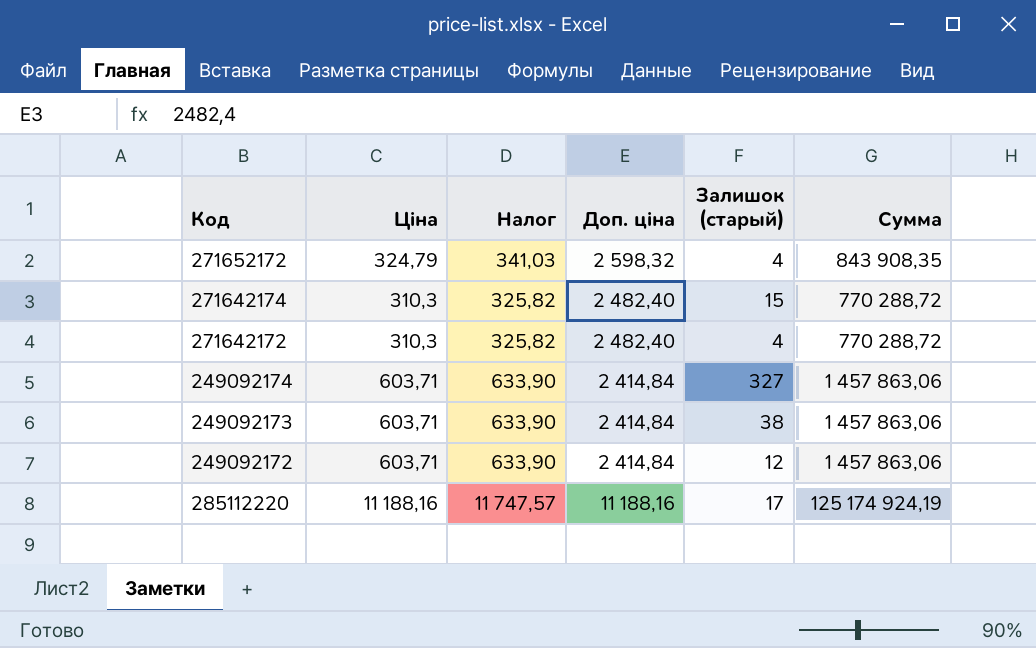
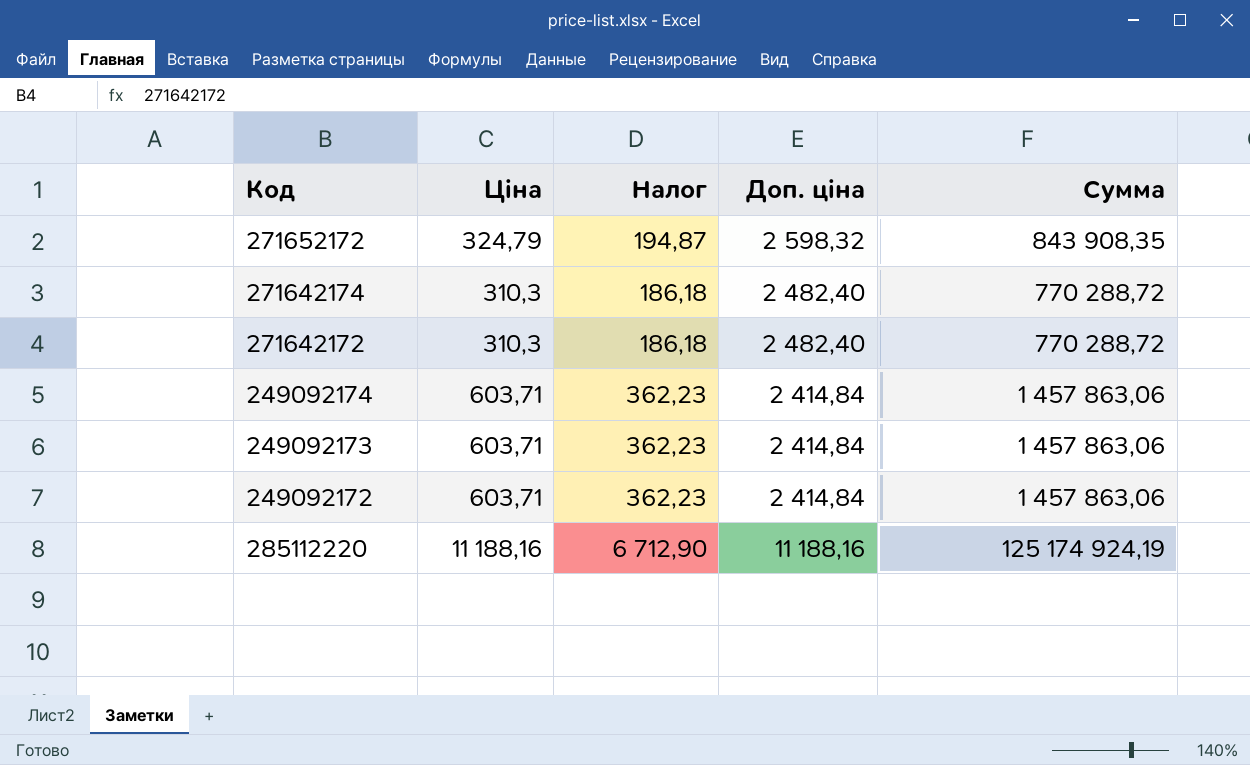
column Залишок (старый) | position: 5 -> none
column Налог | formula: [Ціна] * 1,05 -> [Ціна] * 0,6

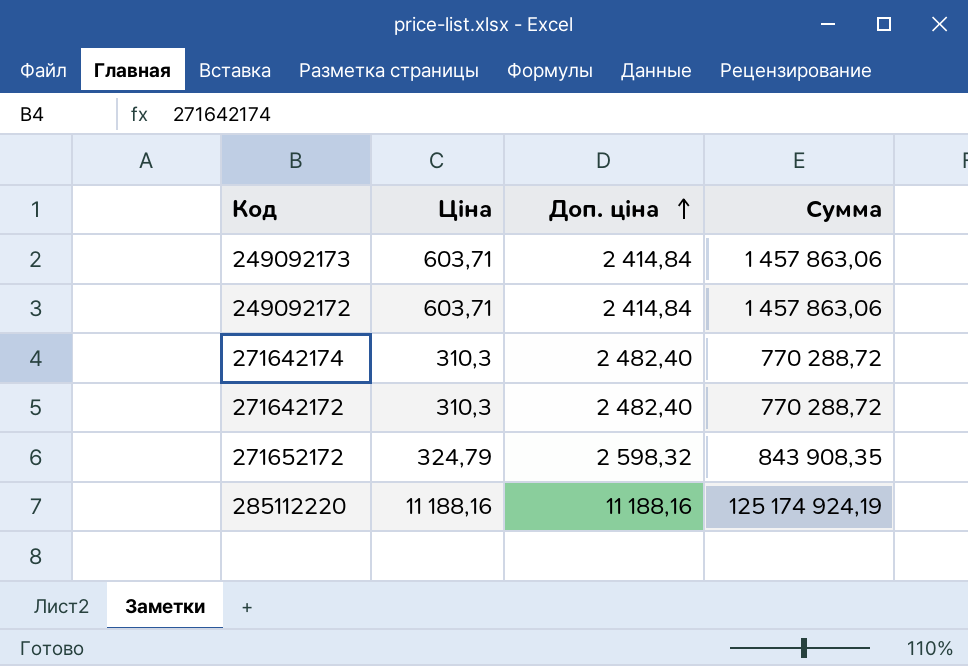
row order: none -> Доп. ціна ascending
column Налог | formula: [Ціна] * 0,6 -> none
row 249092174: 603,71 | 362,23 | 2 414,84 | 1 457 863,06 -> none

